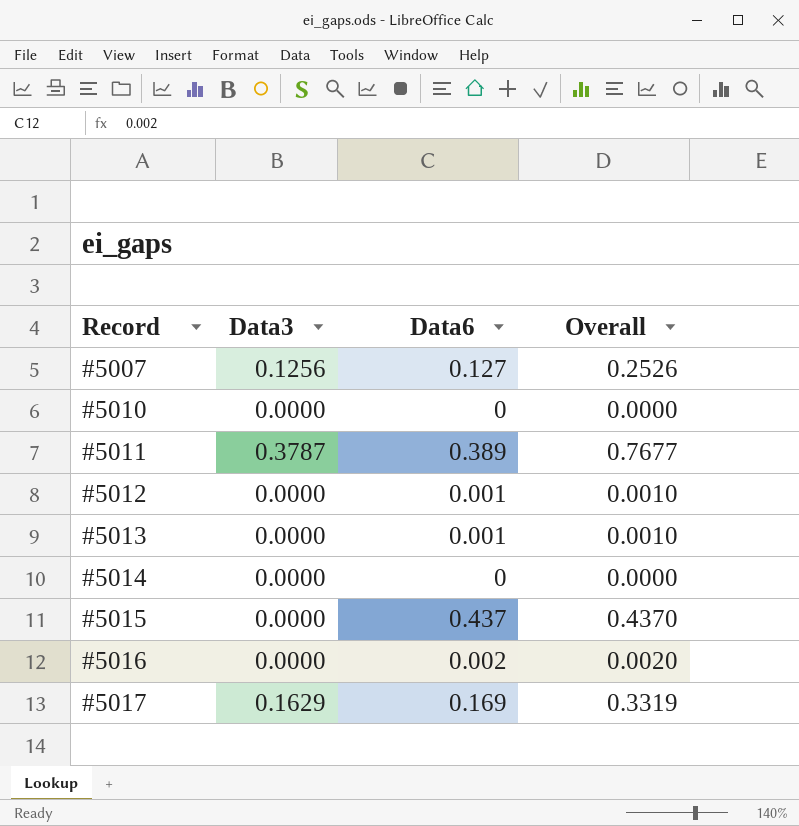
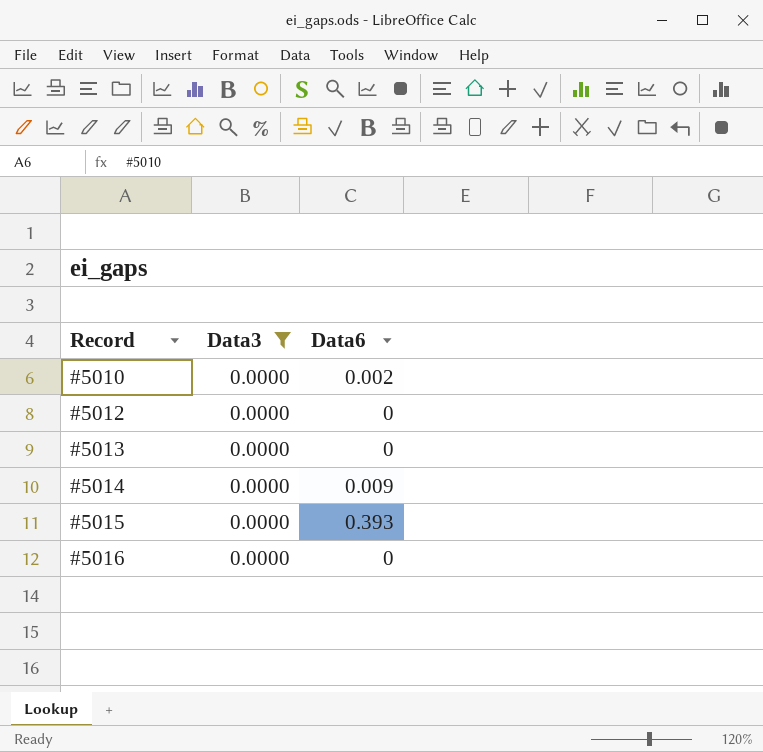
filter: none -> Data3 = 0.0000
column Overall | formula: [Data3] + [Data6] -> none
#5010 | Data6: 0 -> 0.002
#5012 | Data6: 0.001 -> 0
#5013 | Data6: 0.001 -> 0
#5014 | Data6: 0 -> 0.009
#5015 | Data6: 0.437 -> 0.393
#5016 | Data6: 0.002 -> 0

